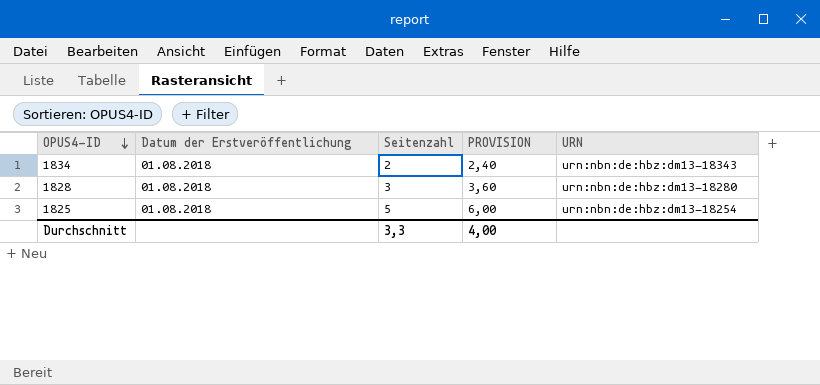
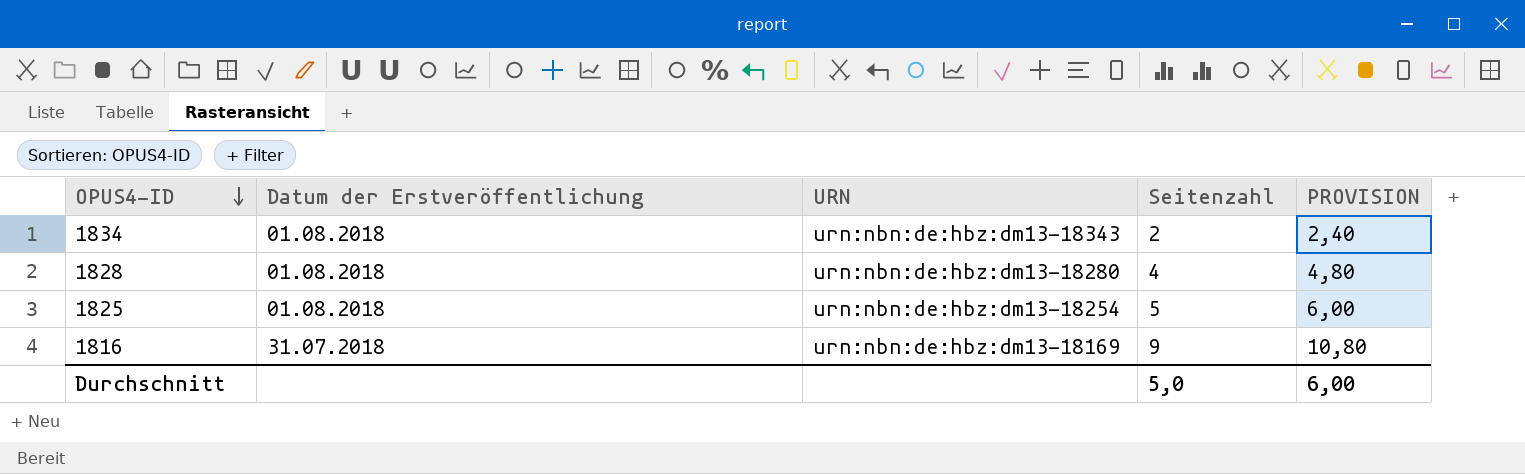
column URN | position: 5 -> 3
1828 | Seitenzahl: 3 -> 4
1828 | PROVISION: 3,60 -> 4,80
row 1816: none -> 31.07.2018 | urn:nbn:de:hbz:dm13-18169 | 9 | 10,80
Durchschnitt | Seitenzahl: 3,3 -> 5,0
Durchschnitt | PROVISION: 4,00 -> 6,00

